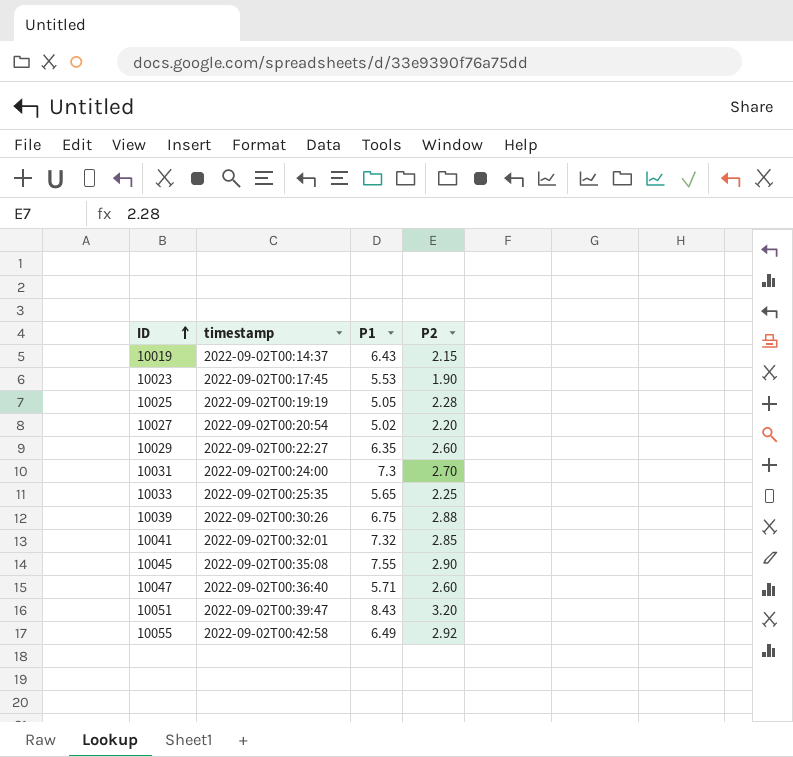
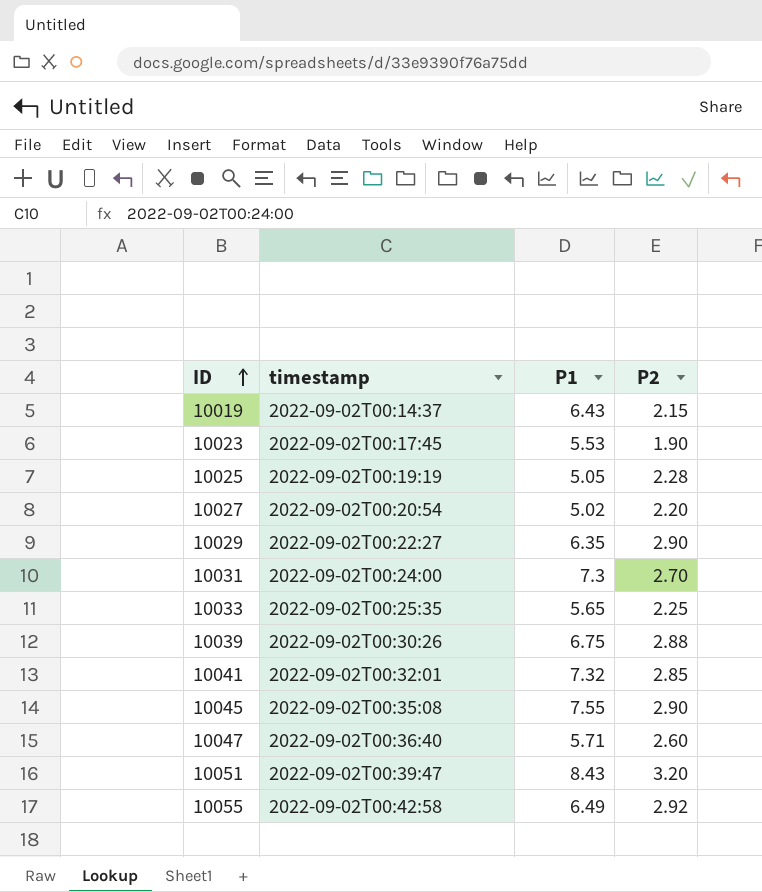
10029 | P2: 2.60 -> 2.90

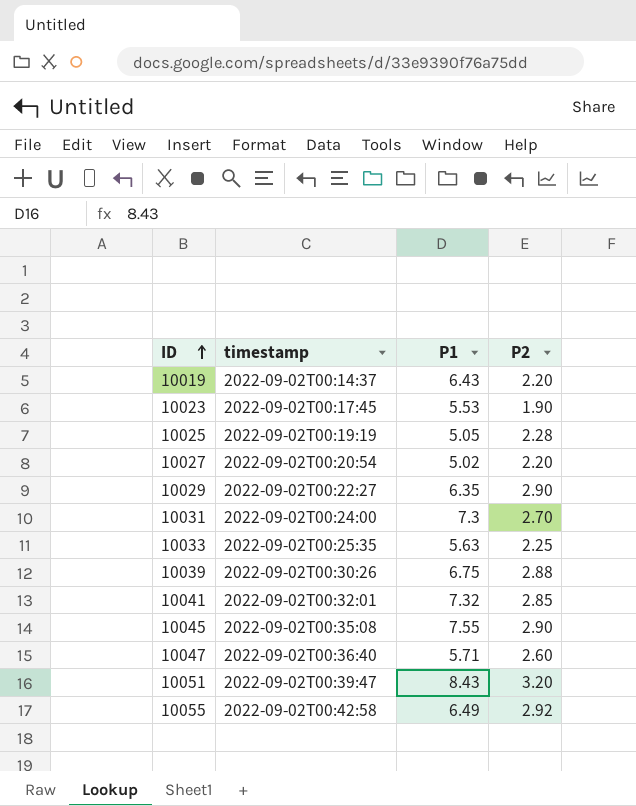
10019 | P2: 2.15 -> 2.20
10033 | P1: 5.65 -> 5.63

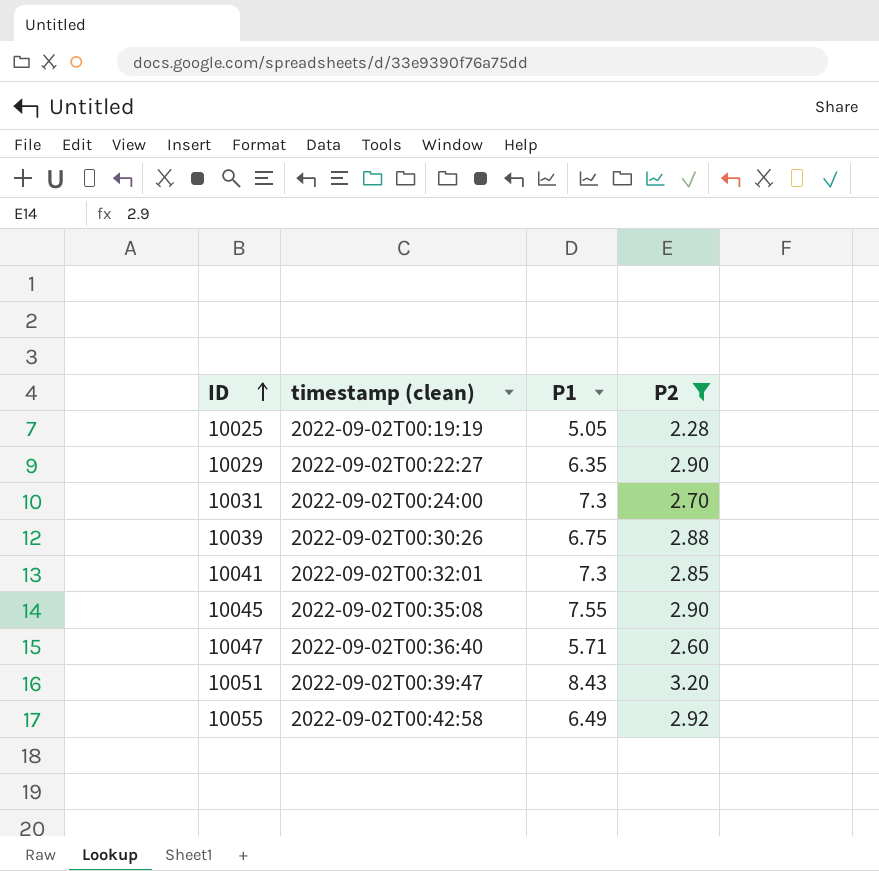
filter: none -> P2 >= 2.28
column name: timestamp -> timestamp (clean)
10041 | P1: 7.32 -> 7.3

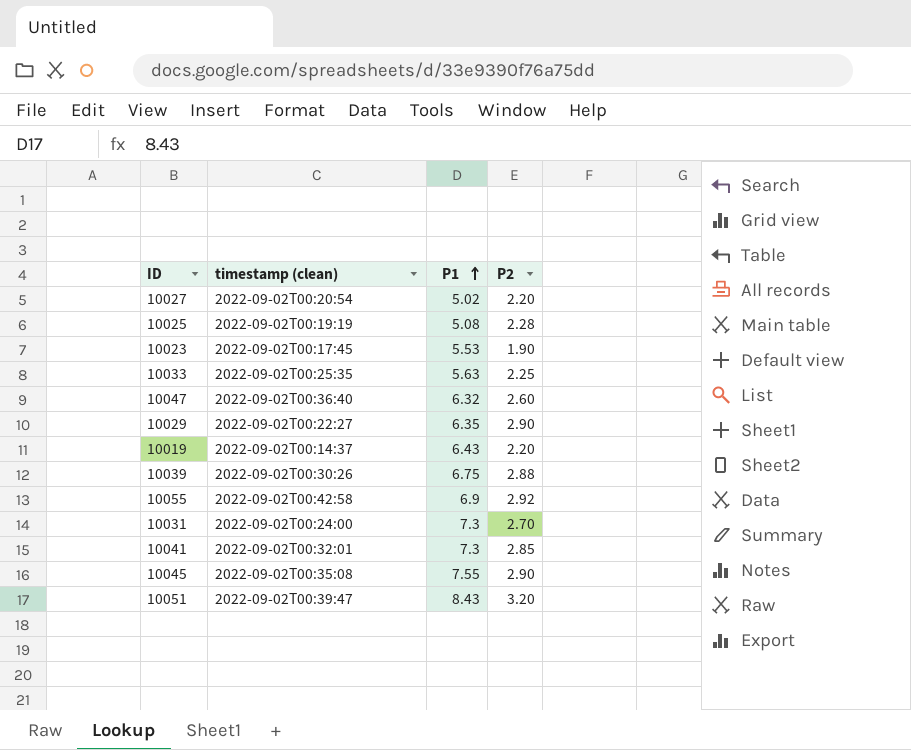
filter: P2 >= 2.28 -> none
row order: ID ascending -> P1 ascending
10025 | P1: 5.05 -> 5.08
10047 | P1: 5.71 -> 6.32
10055 | P1: 6.49 -> 6.9

